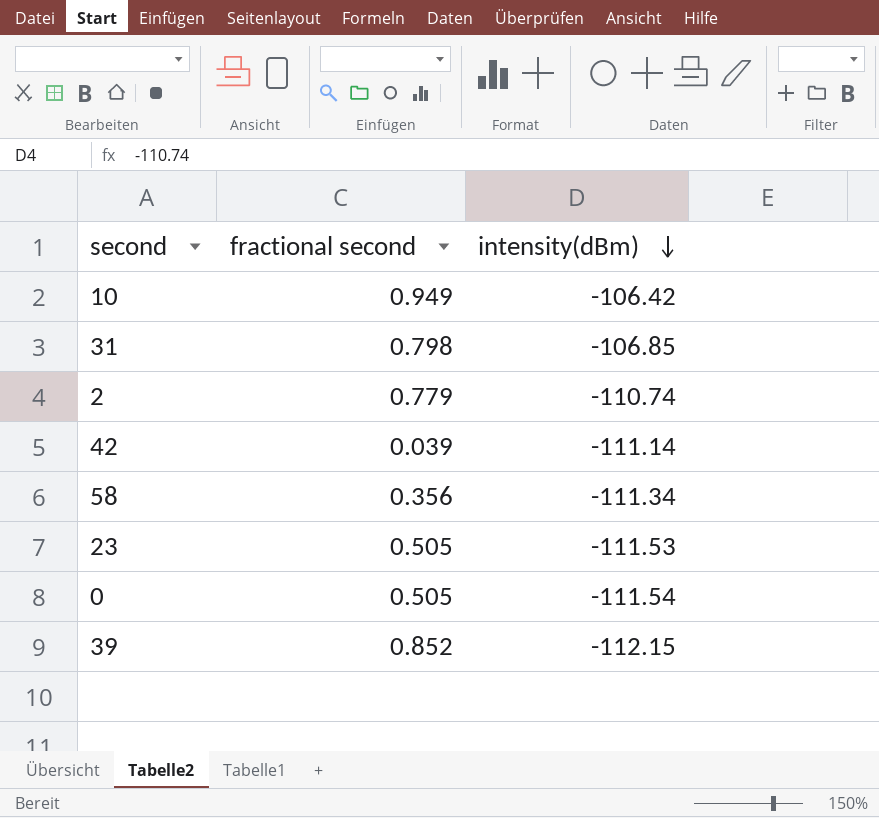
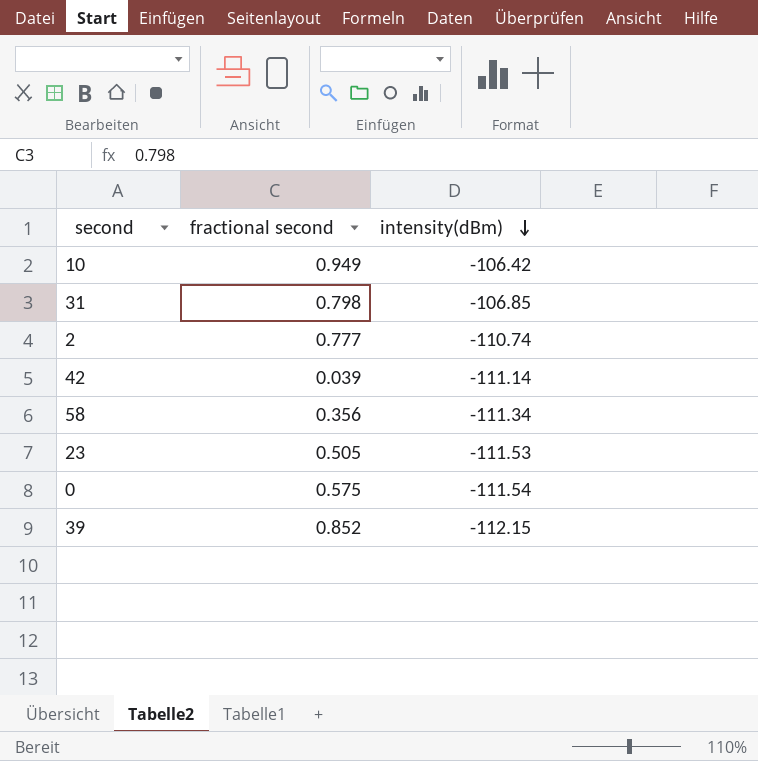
2 | fractional second: 0.779 -> 0.777
0 | fractional second: 0.505 -> 0.575

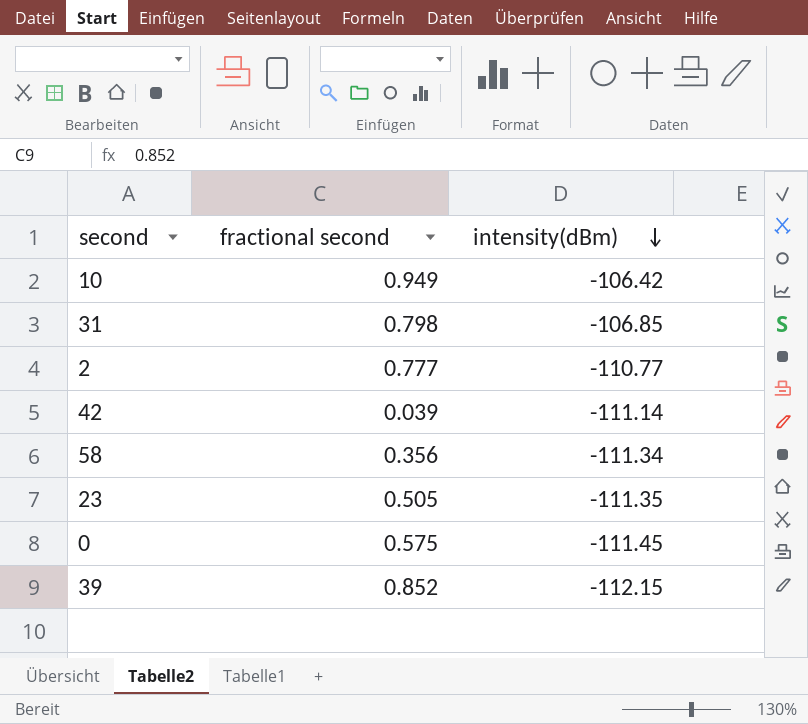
2 | intensity(dBm): -110.74 -> -110.77
23 | intensity(dBm): -111.53 -> -111.35
0 | intensity(dBm): -111.54 -> -111.45

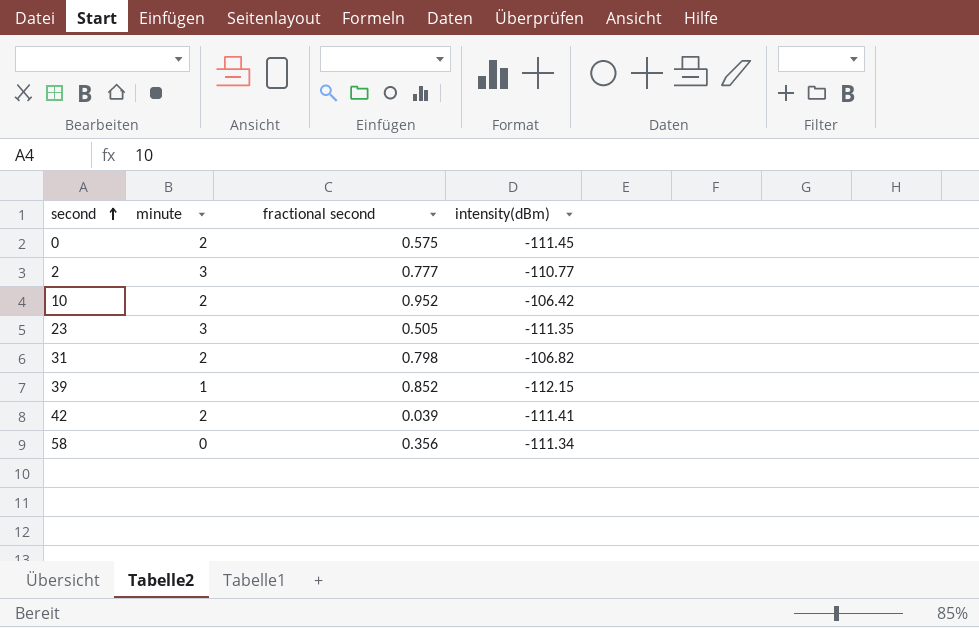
row order: intensity(dBm) descending -> second ascending
column minute | position: none -> 2
10 | fractional second: 0.949 -> 0.952
31 | intensity(dBm): -106.85 -> -106.82
42 | intensity(dBm): -111.14 -> -111.41

